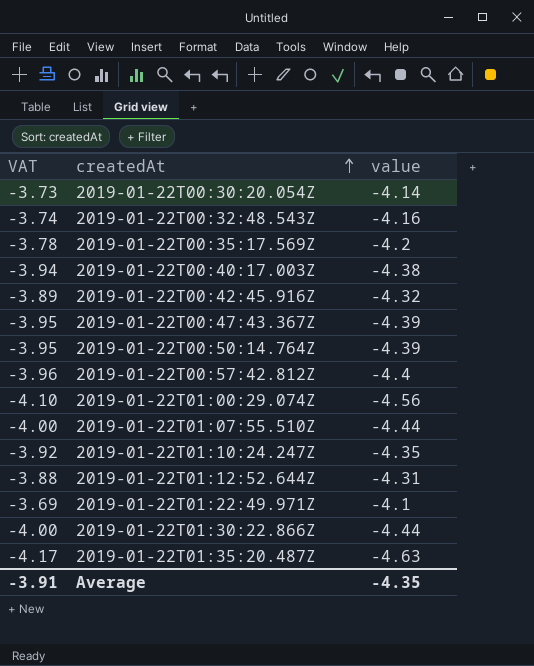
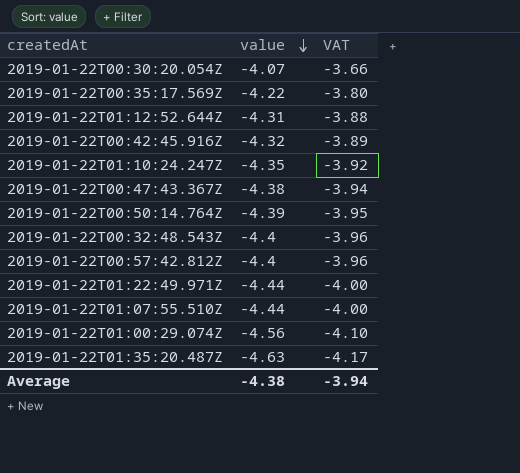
row order: createdAt ascending -> value descending
column VAT | position: 1 -> 3
row 2019-01-22T00:40:17.003Z: -3.94 | -4.38 -> none
row 2019-01-22T01:30:22.866Z: -4.00 | -4.44 -> none
2019-01-22T00:30:20.054Z | value: -4.14 -> -4.07
2019-01-22T00:30:20.054Z | VAT: -3.73 -> -3.66
2019-01-22T00:35:17.569Z | value: -4.2 -> -4.22
2019-01-22T00:35:17.569Z | VAT: -3.78 -> -3.80
2019-01-22T00:47:43.367Z | value: -4.39 -> -4.38
2019-01-22T00:47:43.367Z | VAT: -3.95 -> -3.94
2019-01-22T00:32:48.543Z | value: -4.16 -> -4.4
2019-01-22T00:32:48.543Z | VAT: -3.74 -> -3.96
2019-01-22T01:22:49.971Z | value: -4.1 -> -4.44
2019-01-22T01:22:49.971Z | VAT: -3.69 -> -4.00
Average | value: -4.35 -> -4.38
Average | VAT: -3.91 -> -3.94

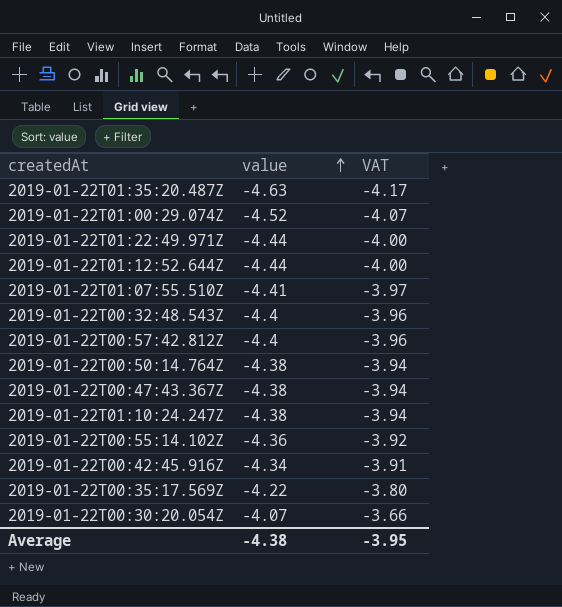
row order: value descending -> value ascending
2019-01-22T01:00:29.074Z | value: -4.56 -> -4.52
2019-01-22T01:00:29.074Z | VAT: -4.10 -> -4.07
2019-01-22T01:12:52.644Z | value: -4.31 -> -4.44
2019-01-22T01:12:52.644Z | VAT: -3.88 -> -4.00
2019-01-22T01:07:55.510Z | value: -4.44 -> -4.41
2019-01-22T01:07:55.510Z | VAT: -4.00 -> -3.97
2019-01-22T00:50:14.764Z | value: -4.39 -> -4.38
2019-01-22T00:50:14.764Z | VAT: -3.95 -> -3.94
2019-01-22T01:10:24.247Z | value: -4.35 -> -4.38
2019-01-22T01:10:24.247Z | VAT: -3.92 -> -3.94
row 2019-01-22T00:55:14.102Z: none -> -4.36 | -3.92
2019-01-22T00:42:45.916Z | value: -4.32 -> -4.34
2019-01-22T00:42:45.916Z | VAT: -3.89 -> -3.91
Average | VAT: -3.94 -> -3.95

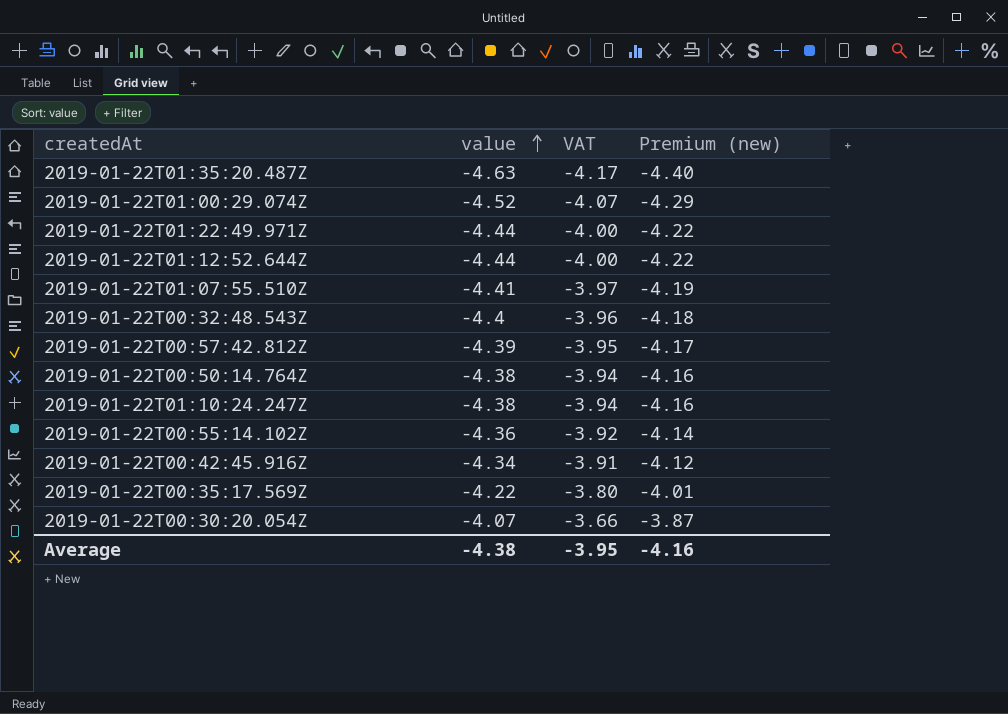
column Premium (new) | formula: none -> [value] * 0.95
row 2019-01-22T00:47:43.367Z: -4.38 | -3.94 -> none
2019-01-22T00:57:42.812Z | value: -4.4 -> -4.39
2019-01-22T00:57:42.812Z | VAT: -3.96 -> -3.95

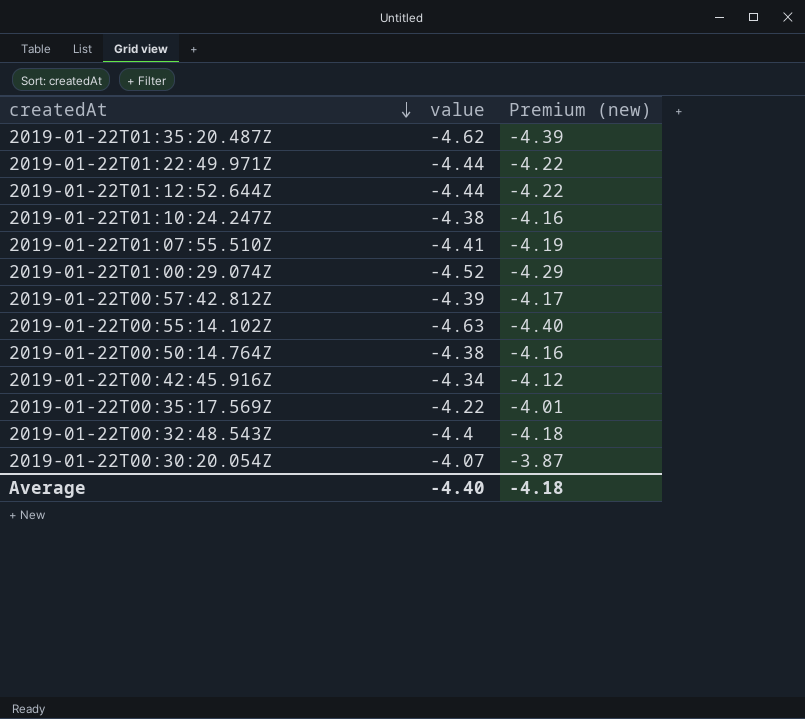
row order: value ascending -> createdAt descending
column VAT | formula: [value] * 0.9 -> none
2019-01-22T01:35:20.487Z | value: -4.63 -> -4.62
2019-01-22T01:35:20.487Z | Premium (new): -4.40 -> -4.39
2019-01-22T00:55:14.102Z | value: -4.36 -> -4.63
2019-01-22T00:55:14.102Z | Premium (new): -4.14 -> -4.40
Average | value: -4.38 -> -4.40
Average | Premium (new): -4.16 -> -4.18

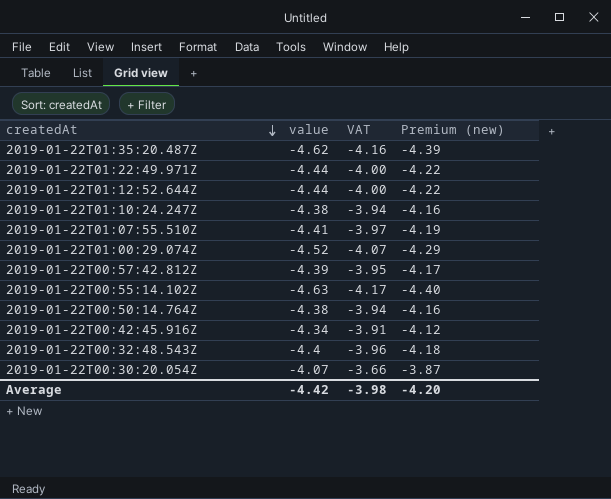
column VAT | formula: none -> [value] * 0.9
row 2019-01-22T00:35:17.569Z: -4.22 | -4.01 -> none
Average | value: -4.40 -> -4.42
Average | Premium (new): -4.18 -> -4.20

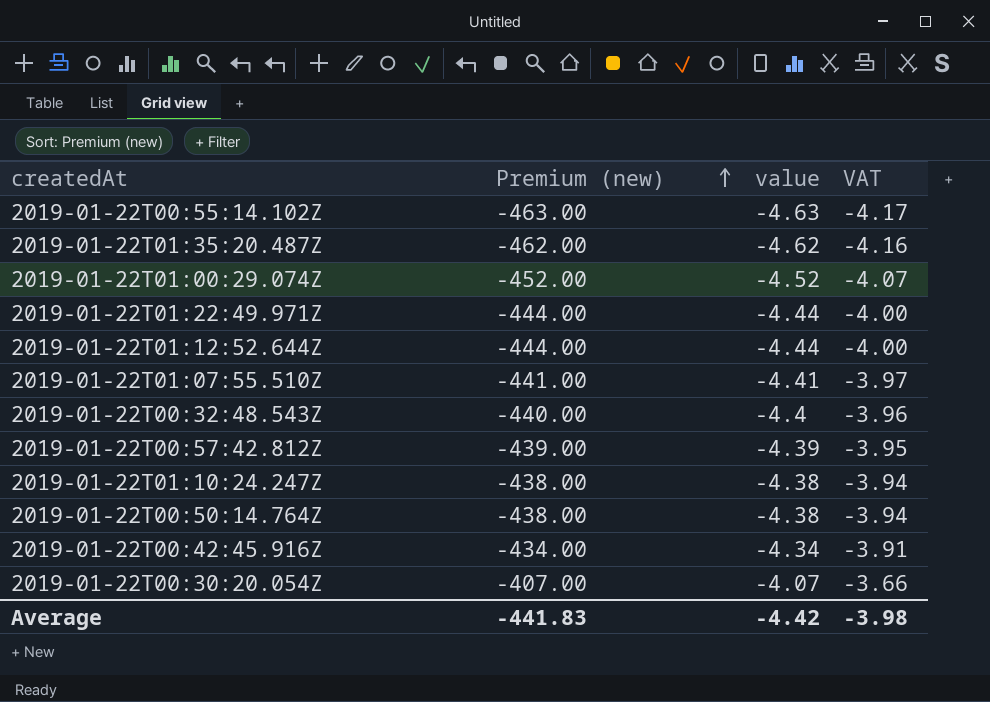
row order: createdAt descending -> Premium (new) ascending
column Premium (new) | formula: [value] * 0.95 -> [value] * 100
column Premium (new) | position: 4 -> 2
Average | Premium (new): -4.20 -> -441.83

